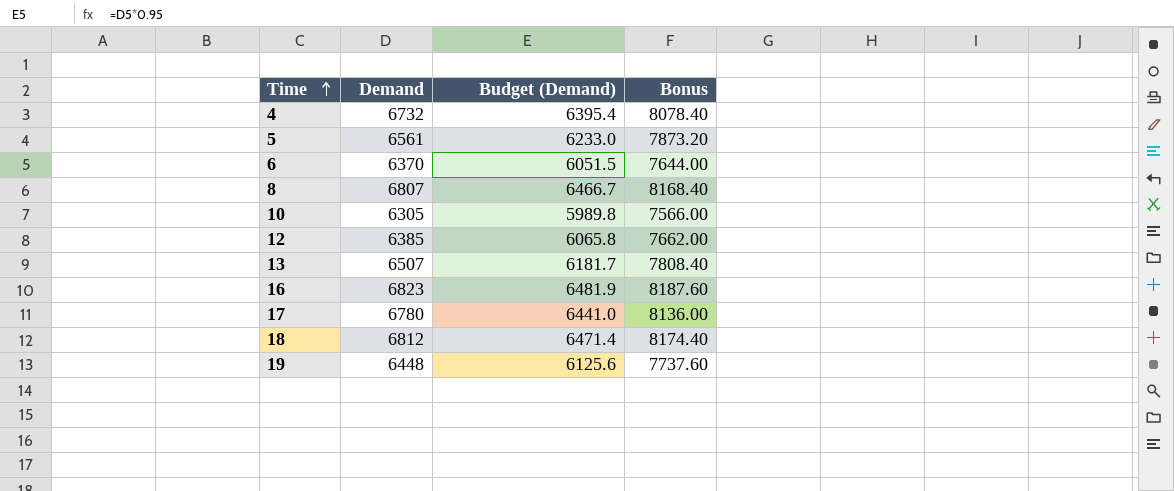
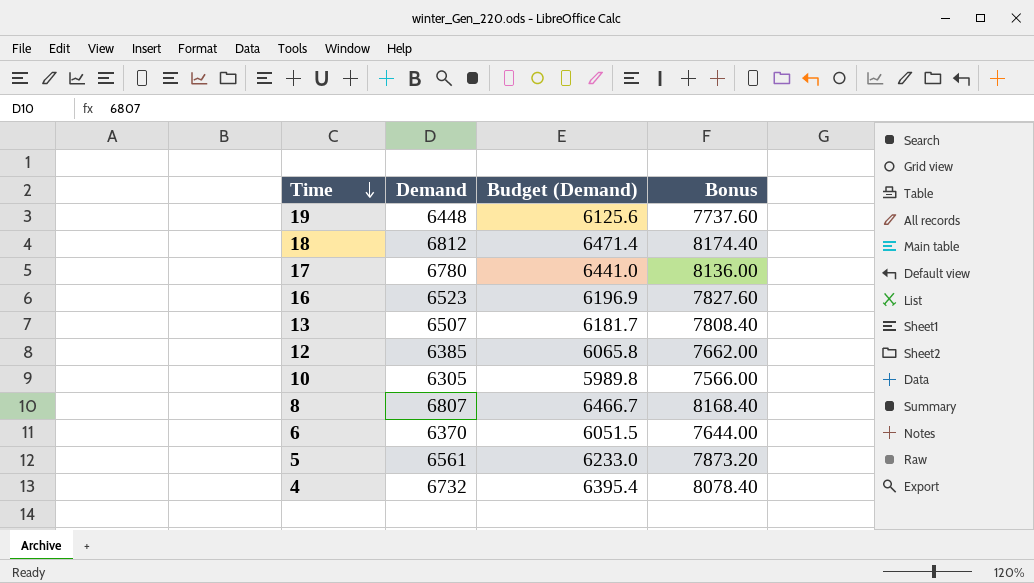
row order: Time ascending -> Time descending
16 | Demand: 6823 -> 6523
16 | Budget (Demand): 6481.9 -> 6196.9
16 | Bonus: 8187.60 -> 7827.60

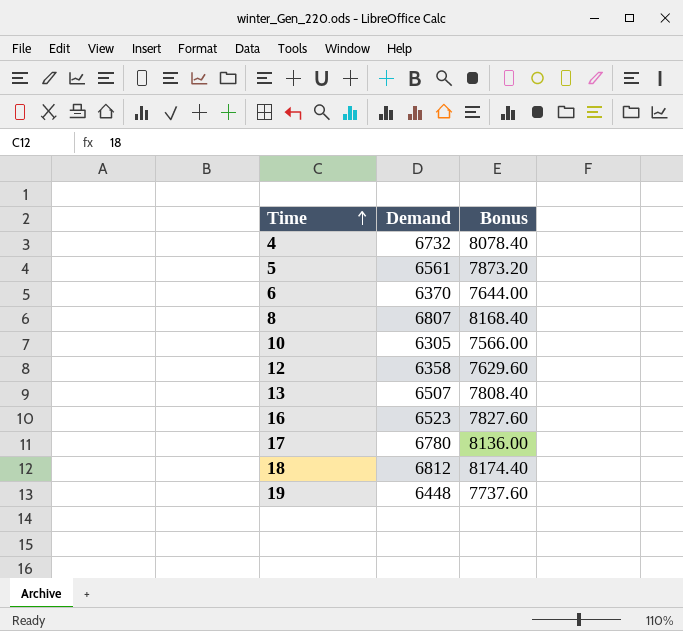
row order: Time descending -> Time ascending
column Budget (Demand) | formula: [Demand] * 0.95 -> none
12 | Demand: 6385 -> 6358
12 | Bonus: 7662.00 -> 7629.60

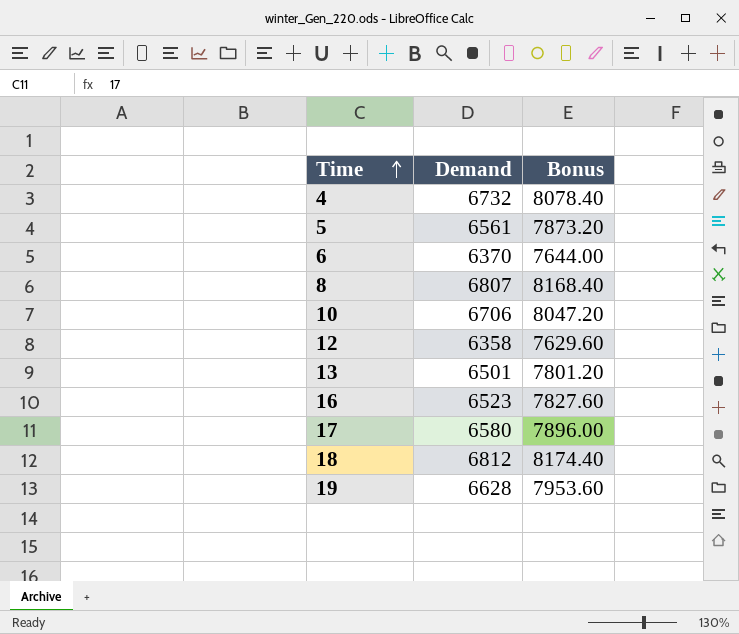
10 | Demand: 6305 -> 6706
10 | Bonus: 7566.00 -> 8047.20
13 | Demand: 6507 -> 6501
13 | Bonus: 7808.40 -> 7801.20
17 | Demand: 6780 -> 6580
17 | Bonus: 8136.00 -> 7896.00
19 | Demand: 6448 -> 6628
19 | Bonus: 7737.60 -> 7953.60

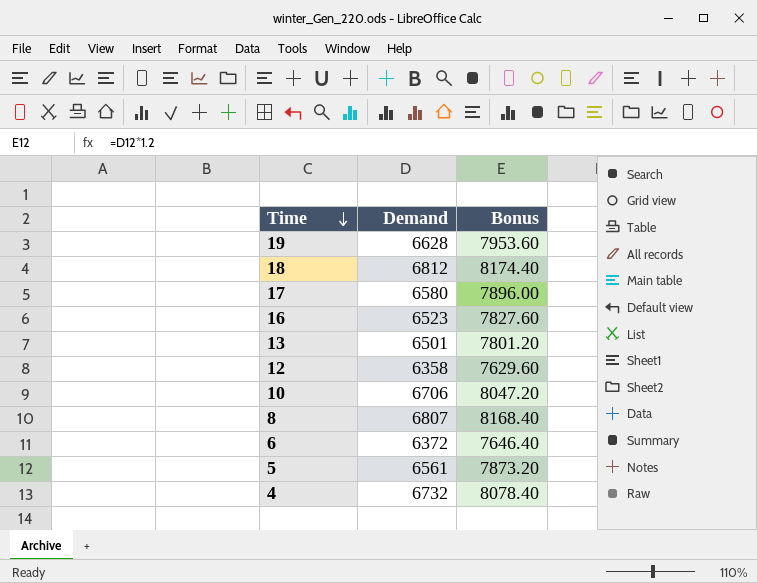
row order: Time ascending -> Time descending
6 | Demand: 6370 -> 6372
6 | Bonus: 7644.00 -> 7646.40

